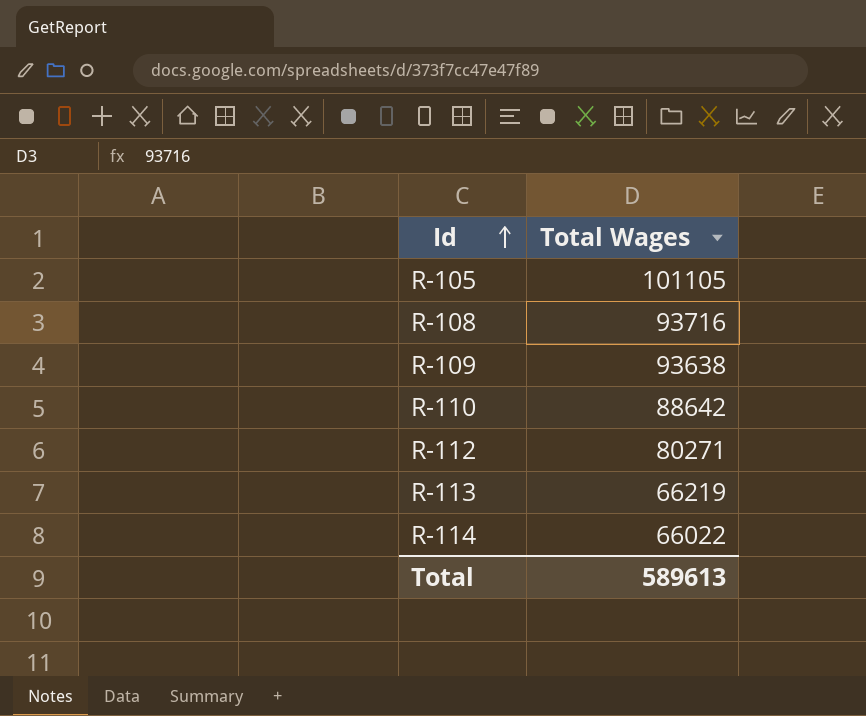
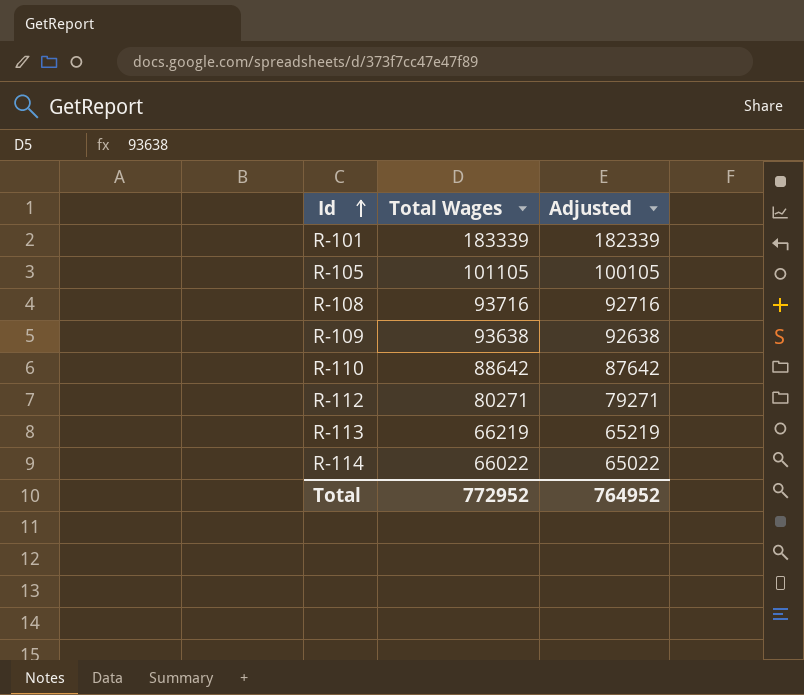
column Adjusted | formula: none -> [Total Wages] - 1000
row R-101: none -> 183339 | 182339
Total | Total Wages: 589613 -> 772952

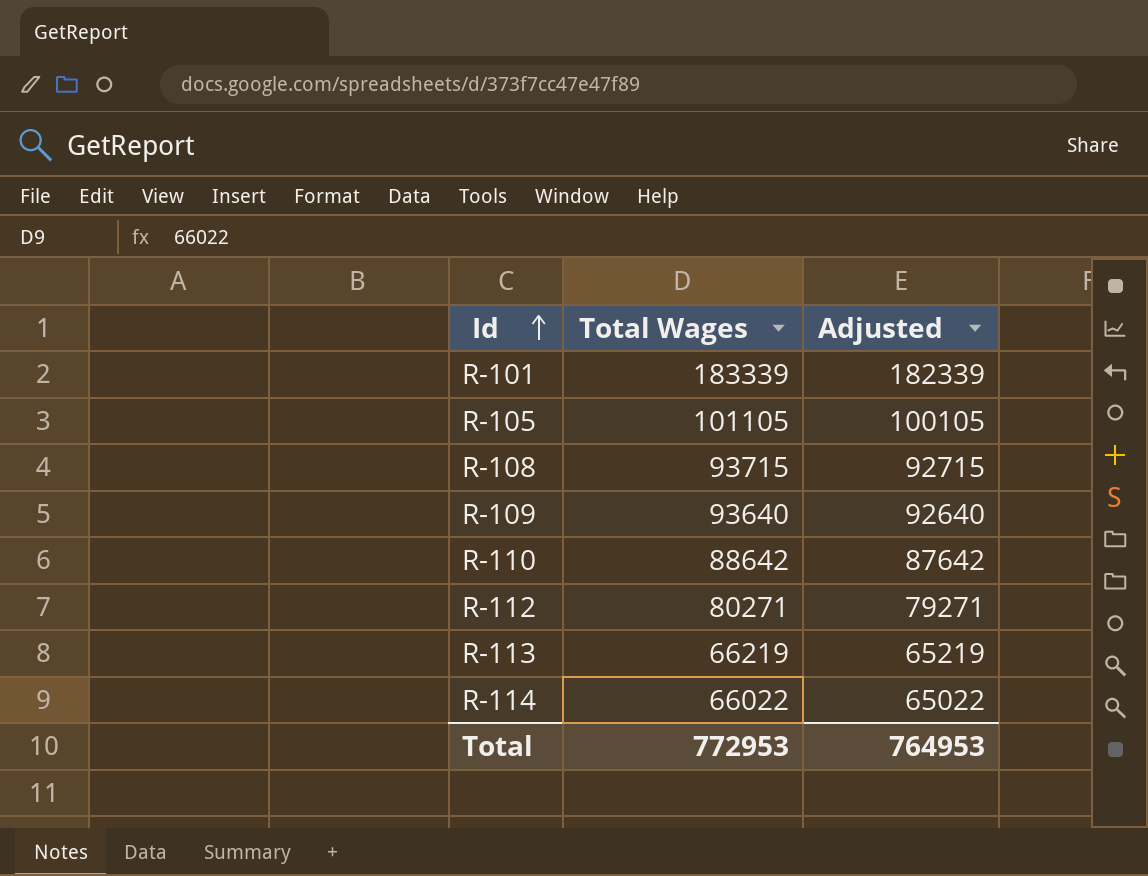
R-108 | Total Wages: 93716 -> 93715
R-108 | Adjusted: 92716 -> 92715
R-109 | Total Wages: 93638 -> 93640
R-109 | Adjusted: 92638 -> 92640
Total | Total Wages: 772952 -> 772953
Total | Adjusted: 764952 -> 764953

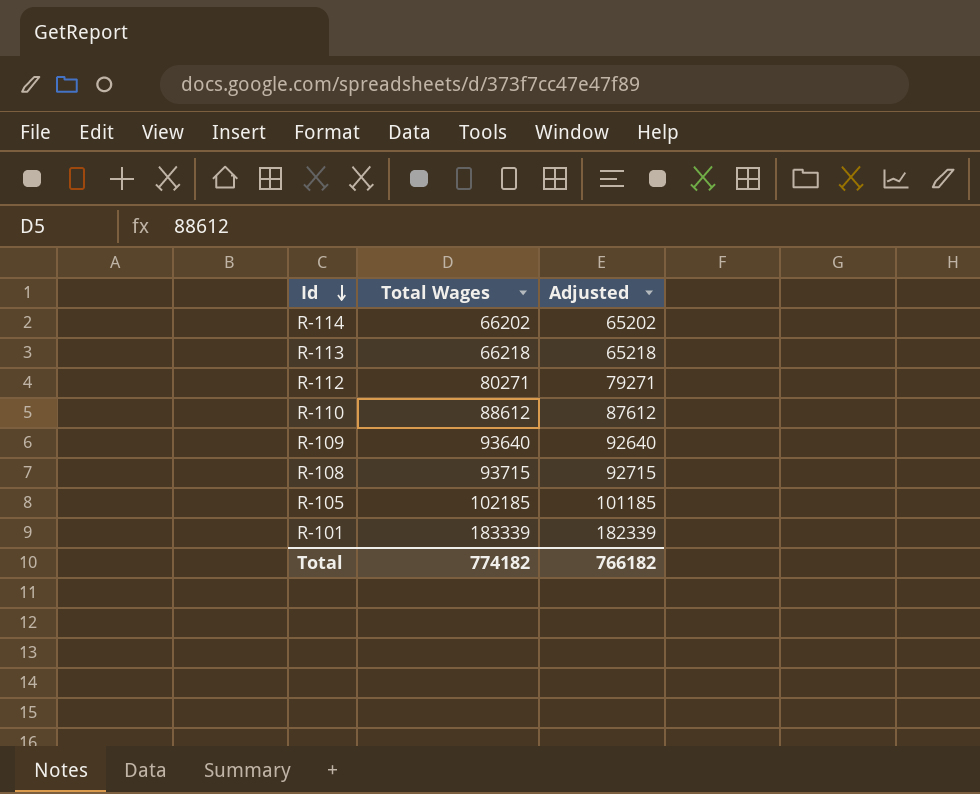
row order: Id ascending -> Id descending
R-114 | Total Wages: 66022 -> 66202
R-114 | Adjusted: 65022 -> 65202
R-113 | Total Wages: 66219 -> 66218
R-113 | Adjusted: 65219 -> 65218
R-110 | Total Wages: 88642 -> 88612
R-110 | Adjusted: 87642 -> 87612
R-105 | Total Wages: 101105 -> 102185
R-105 | Adjusted: 100105 -> 101185
Total | Total Wages: 772953 -> 774182
Total | Adjusted: 764953 -> 766182

